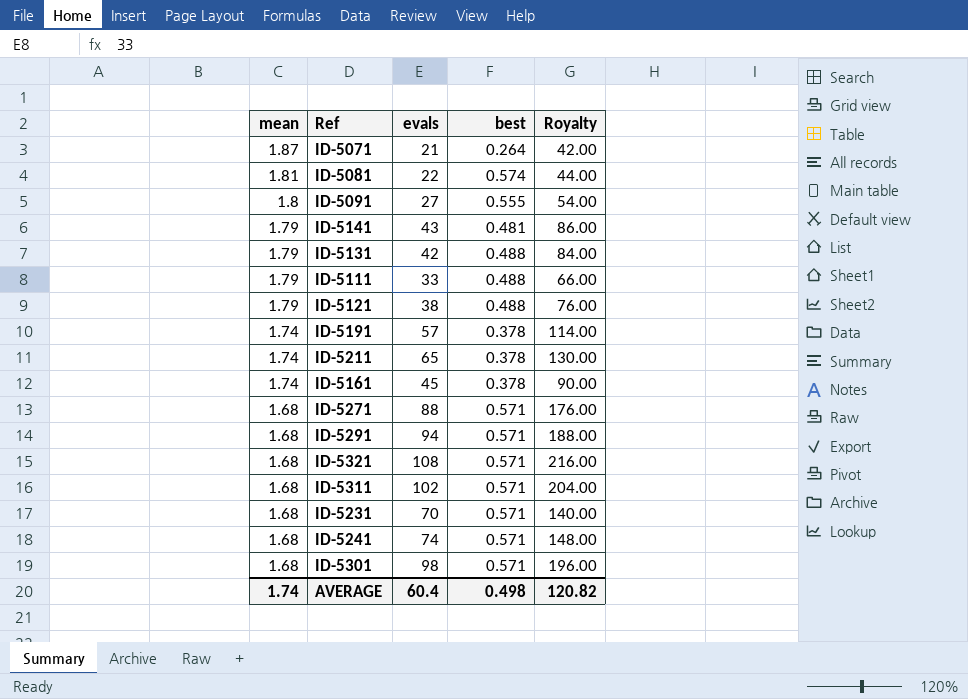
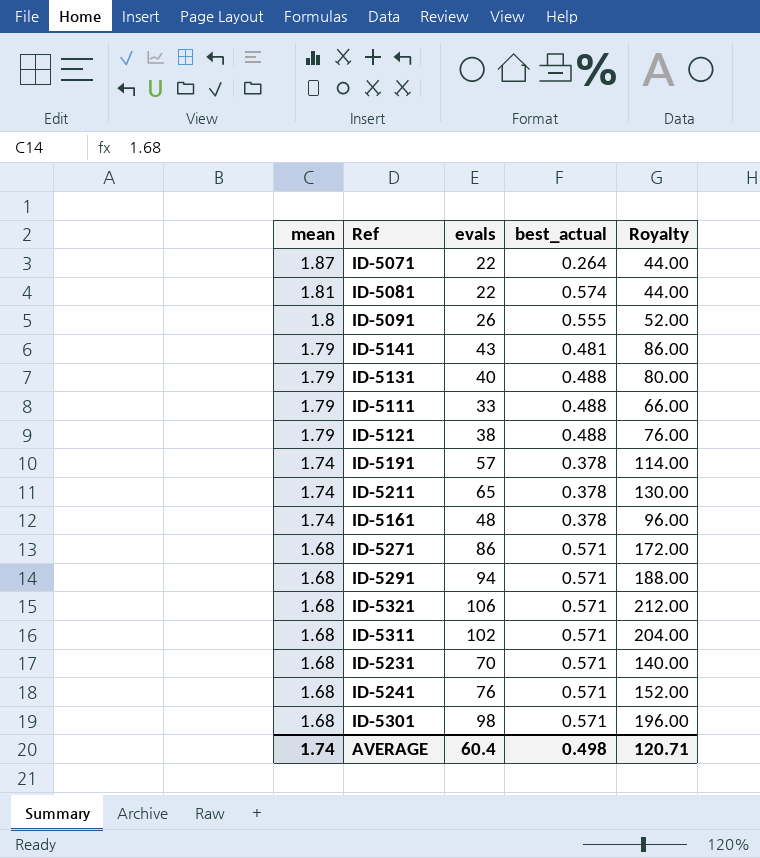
column name: best -> best_actual
ID-5071 | evals: 21 -> 22
ID-5071 | Royalty: 42.00 -> 44.00
ID-5091 | evals: 27 -> 26
ID-5091 | Royalty: 54.00 -> 52.00
ID-5131 | evals: 42 -> 40
ID-5131 | Royalty: 84.00 -> 80.00
ID-5161 | evals: 45 -> 48
ID-5161 | Royalty: 90.00 -> 96.00
ID-5271 | evals: 88 -> 86
ID-5271 | Royalty: 176.00 -> 172.00
ID-5321 | evals: 108 -> 106
ID-5321 | Royalty: 216.00 -> 212.00
ID-5241 | evals: 74 -> 76
ID-5241 | Royalty: 148.00 -> 152.00
AVERAGE | Royalty: 120.82 -> 120.71

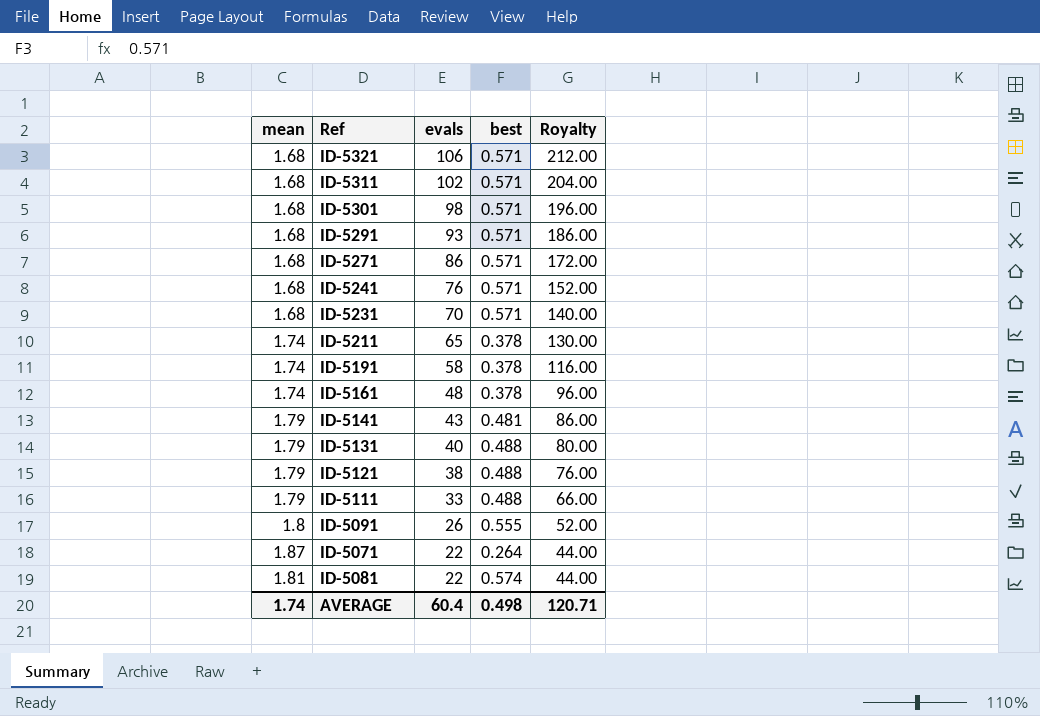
row order: mean descending -> evals descending
column name: best_actual -> best
ID-5291 | evals: 94 -> 93
ID-5291 | Royalty: 188.00 -> 186.00
ID-5191 | evals: 57 -> 58
ID-5191 | Royalty: 114.00 -> 116.00

